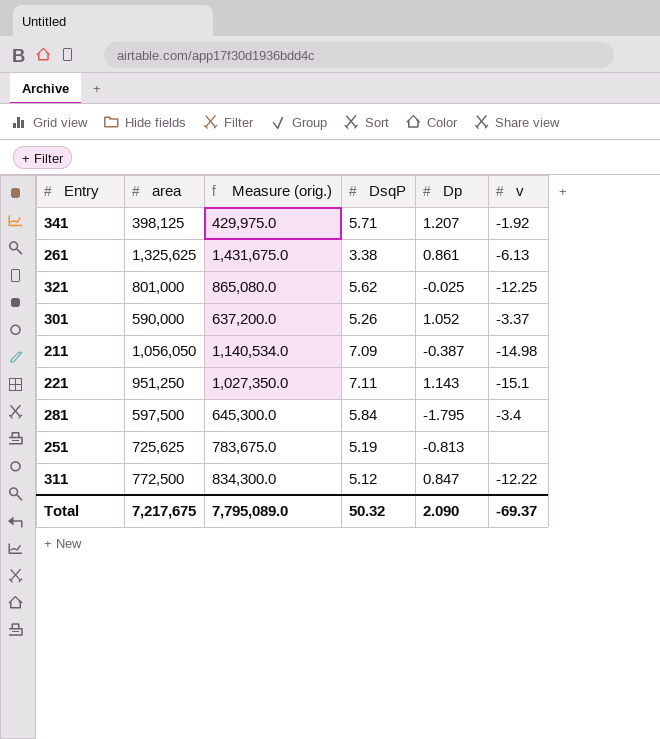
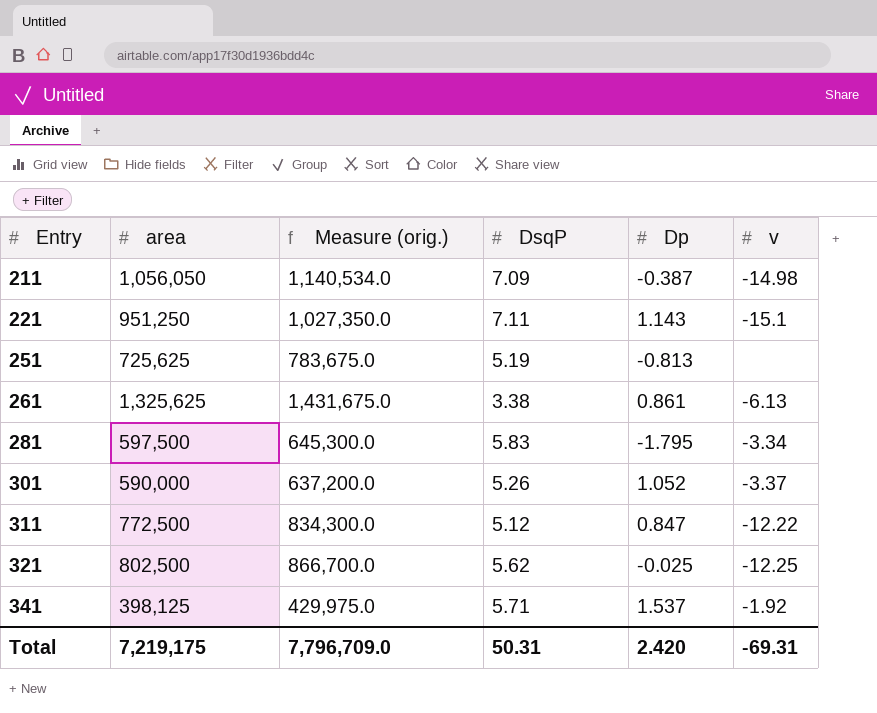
row order: none -> Entry ascending
281 | DsqP: 5.84 -> 5.83
281 | v: -3.4 -> -3.34
321 | area: 801,000 -> 802,500
321 | Measure (orig.): 865,080.0 -> 866,700.0
341 | Dp: 1.207 -> 1.537
Total | area: 7,217,675 -> 7,219,175
Total | Measure (orig.): 7,795,089.0 -> 7,796,709.0
Total | DsqP: 50.32 -> 50.31
Total | Dp: 2.090 -> 2.420
Total | v: -69.37 -> -69.31

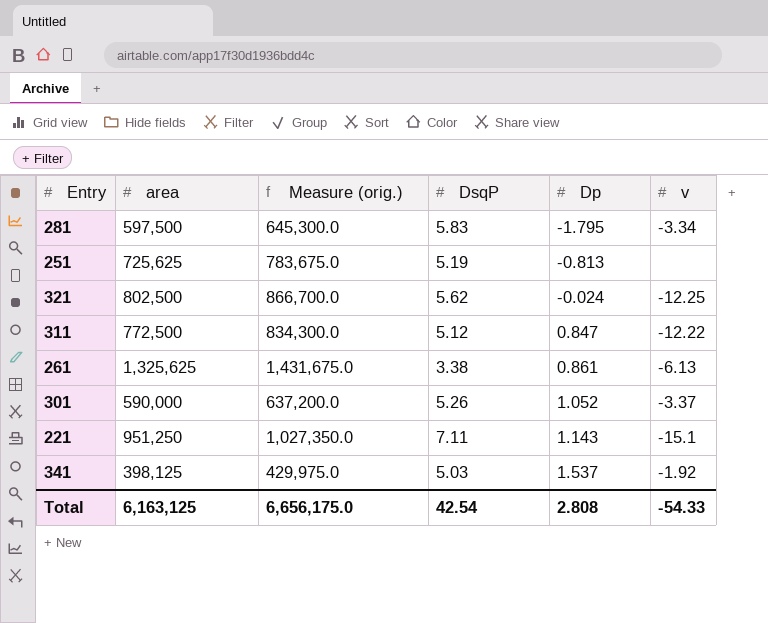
row order: Entry ascending -> Dp ascending
row 211: 1,056,050 | 1,140,534.0 | 7.09 | -0.387 | -14.98 -> none
321 | Dp: -0.025 -> -0.024
341 | DsqP: 5.71 -> 5.03
Total | area: 7,219,175 -> 6,163,125
Total | Measure (orig.): 7,796,709.0 -> 6,656,175.0
Total | DsqP: 50.31 -> 42.54
Total | Dp: 2.420 -> 2.808
Total | v: -69.31 -> -54.33

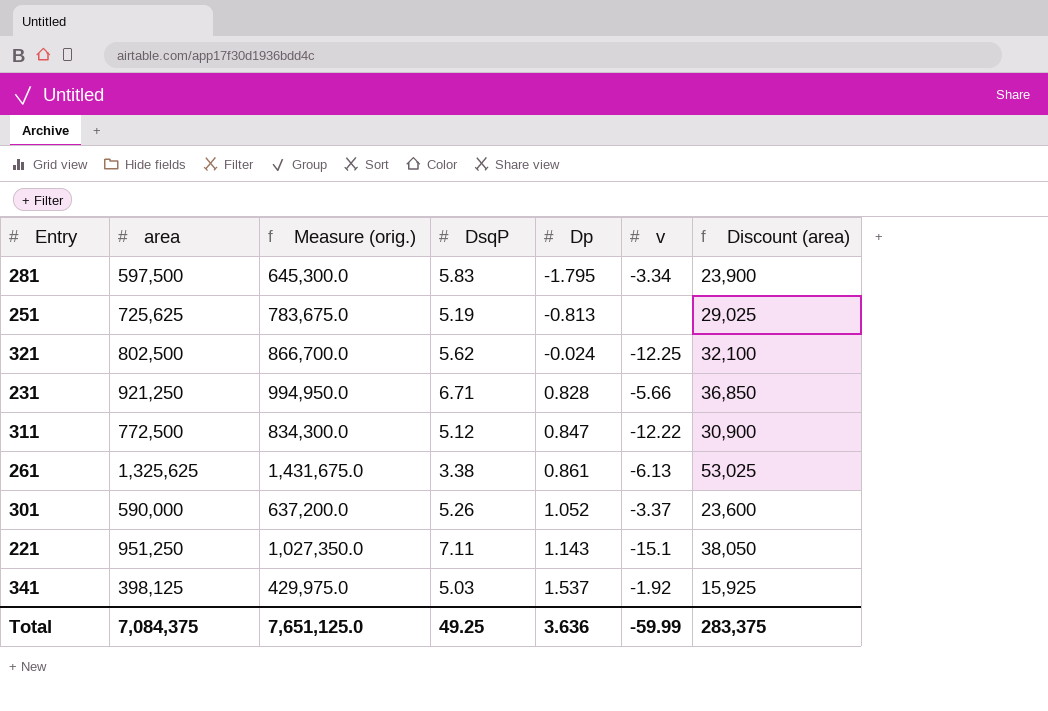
column Discount (area) | formula: none -> [area] * 0.04
row 231: none -> 921,250 | 994,950.0 | 6.71 | 0.828 | -5.66 | 36,850
Total | area: 6,163,125 -> 7,084,375
Total | Measure (orig.): 6,656,175.0 -> 7,651,125.0
Total | DsqP: 42.54 -> 49.25
Total | Dp: 2.808 -> 3.636
Total | v: -54.33 -> -59.99

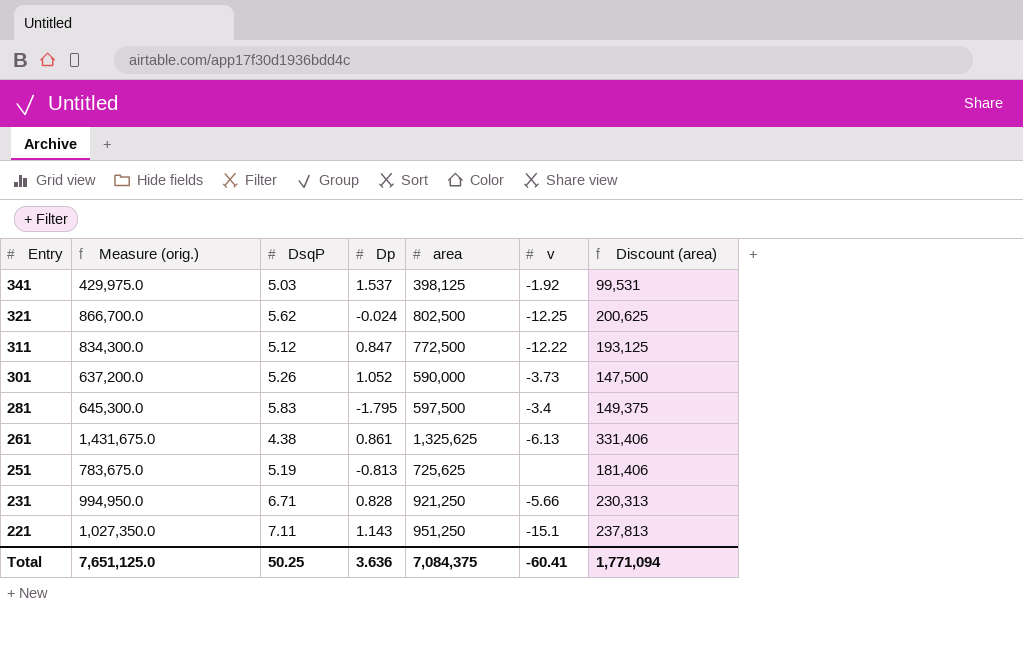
row order: Dp ascending -> Entry descending
column area | position: 2 -> 5
column Discount (area) | formula: [area] * 0.04 -> [area] * 0.25
301 | v: -3.37 -> -3.73
281 | v: -3.34 -> -3.4
261 | DsqP: 3.38 -> 4.38
Total | DsqP: 49.25 -> 50.25
Total | v: -59.99 -> -60.41
Total | Discount (area): 283,375 -> 1,771,094

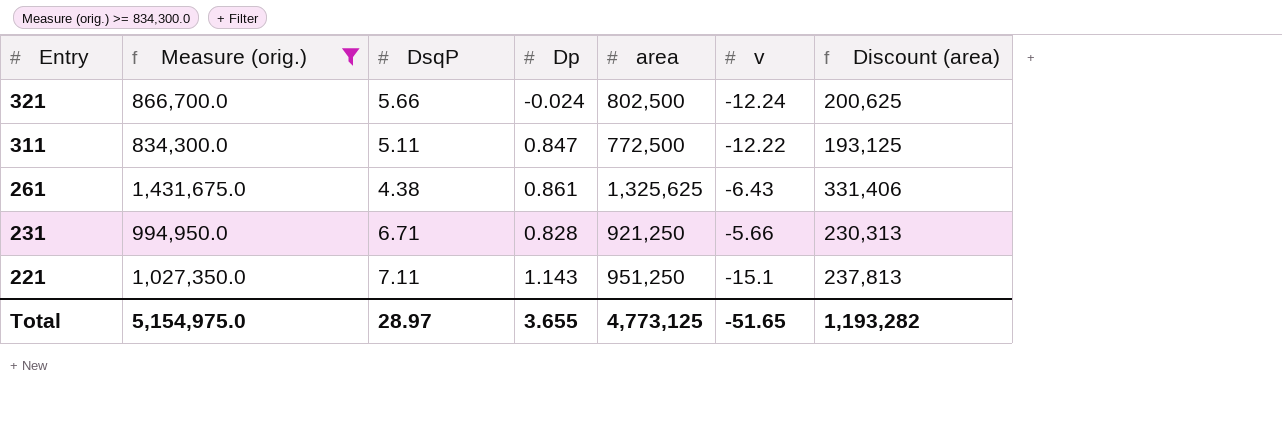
filter: none -> Measure (orig.) >= 834,300.0
321 | DsqP: 5.62 -> 5.66
321 | v: -12.25 -> -12.24
311 | DsqP: 5.12 -> 5.11
261 | v: -6.13 -> -6.43
Total | Measure (orig.): 7,651,125.0 -> 5,154,975.0
Total | DsqP: 50.25 -> 28.97
Total | Dp: 3.636 -> 3.655
Total | area: 7,084,375 -> 4,773,125
Total | v: -60.41 -> -51.65
Total | Discount (area): 1,771,094 -> 1,193,282

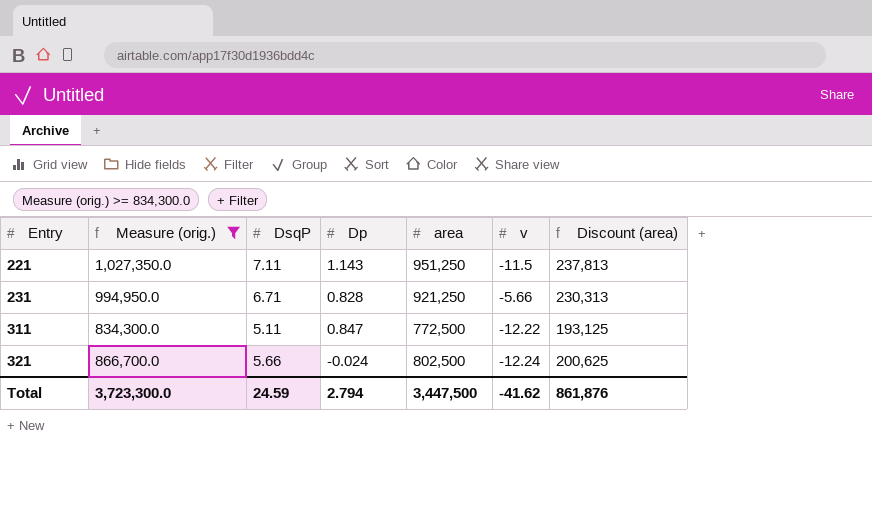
row order: Entry descending -> Entry ascending
row 261: 1,431,675.0 | 4.38 | 0.861 | 1,325,625 | -6.43 | 331,406 -> none
221 | v: -15.1 -> -11.5
Total | Measure (orig.): 5,154,975.0 -> 3,723,300.0
Total | DsqP: 28.97 -> 24.59
Total | Dp: 3.655 -> 2.794
Total | area: 4,773,125 -> 3,447,500
Total | v: -51.65 -> -41.62
Total | Discount (area): 1,193,282 -> 861,876

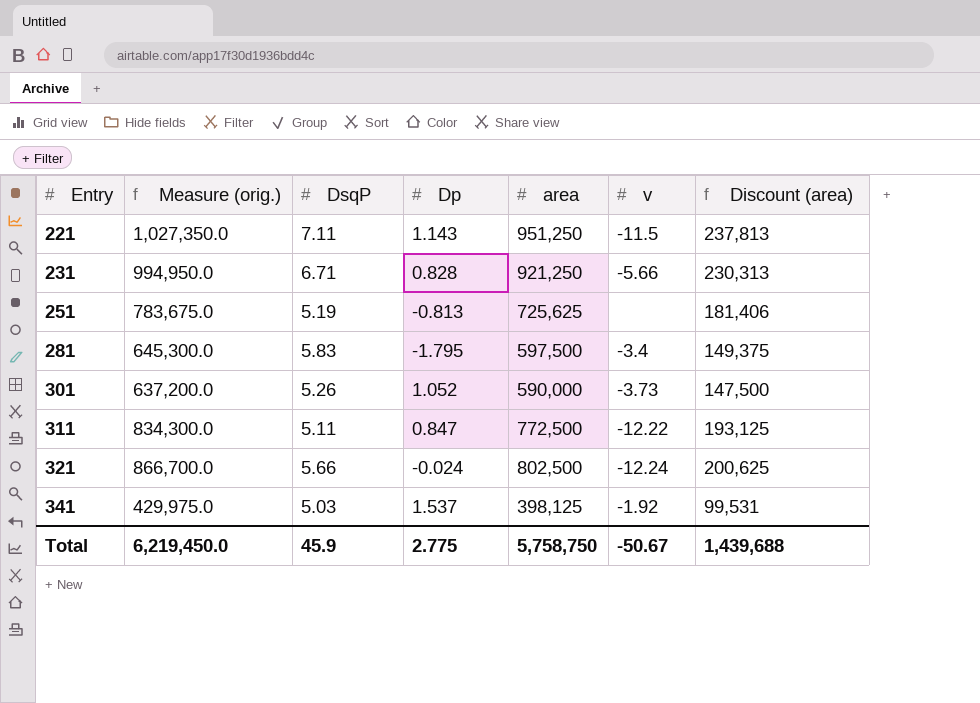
filter: Measure (orig.) >= 834,300.0 -> none
Total | Measure (orig.): 3,723,300.0 -> 6,219,450.0
Total | DsqP: 24.59 -> 45.9
Total | Dp: 2.794 -> 2.775
Total | area: 3,447,500 -> 5,758,750
Total | v: -41.62 -> -50.67
Total | Discount (area): 861,876 -> 1,439,688

